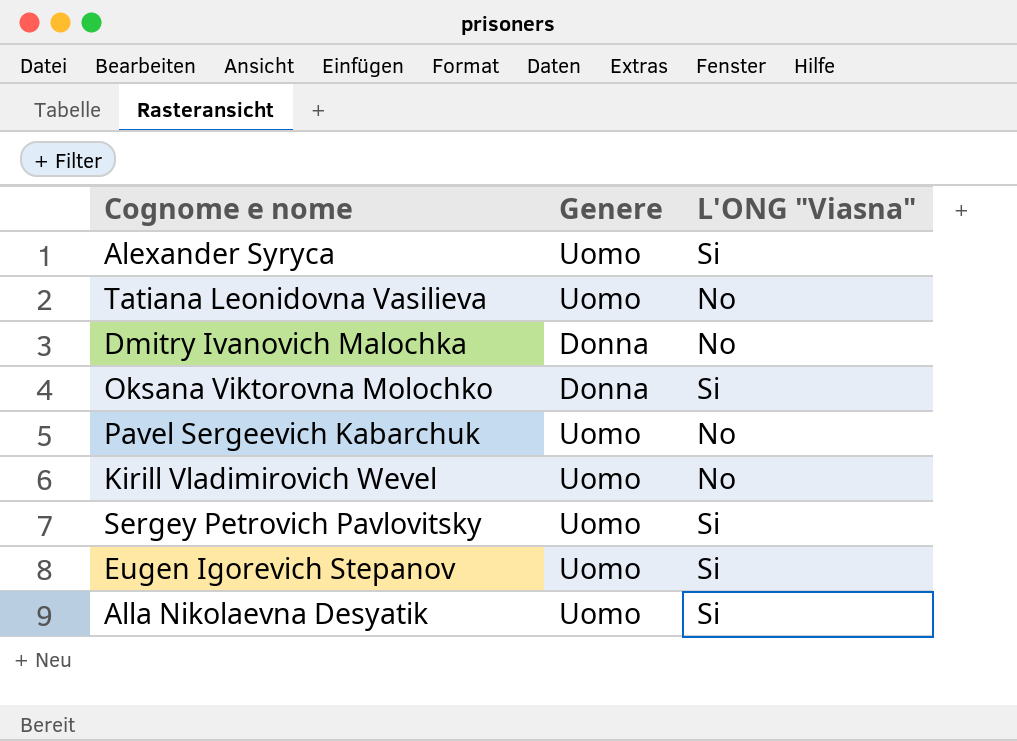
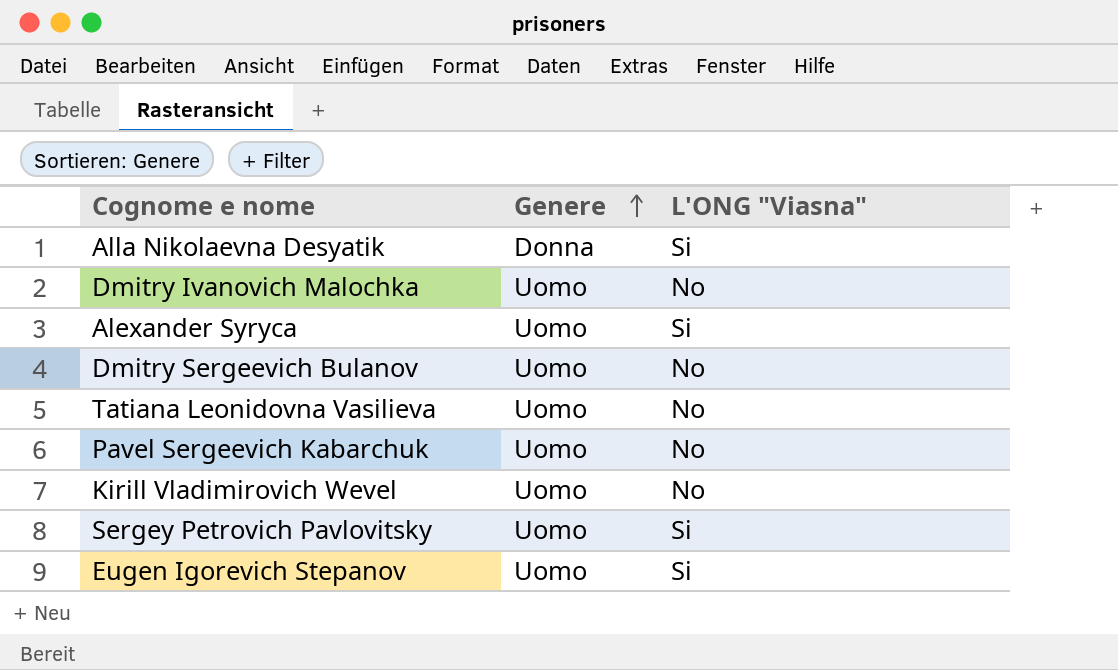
row order: none -> Genere ascending
row Oksana Viktorovna Molochko: Donna | Si -> none
Alla Nikolaevna Desyatik | Genere: Uomo -> Donna
Dmitry Ivanovich Malochka | Genere: Donna -> Uomo
row Dmitry Sergeevich Bulanov: none -> Uomo | No

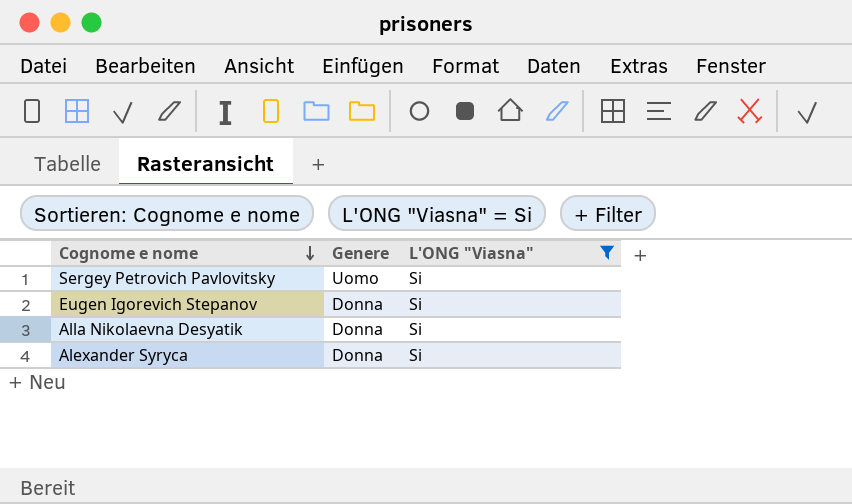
filter: none -> L'ONG "Viasna" = Si
row order: Genere ascending -> Cognome e nome descending
Eugen Igorevich Stepanov | Genere: Uomo -> Donna
Alexander Syryca | Genere: Uomo -> Donna

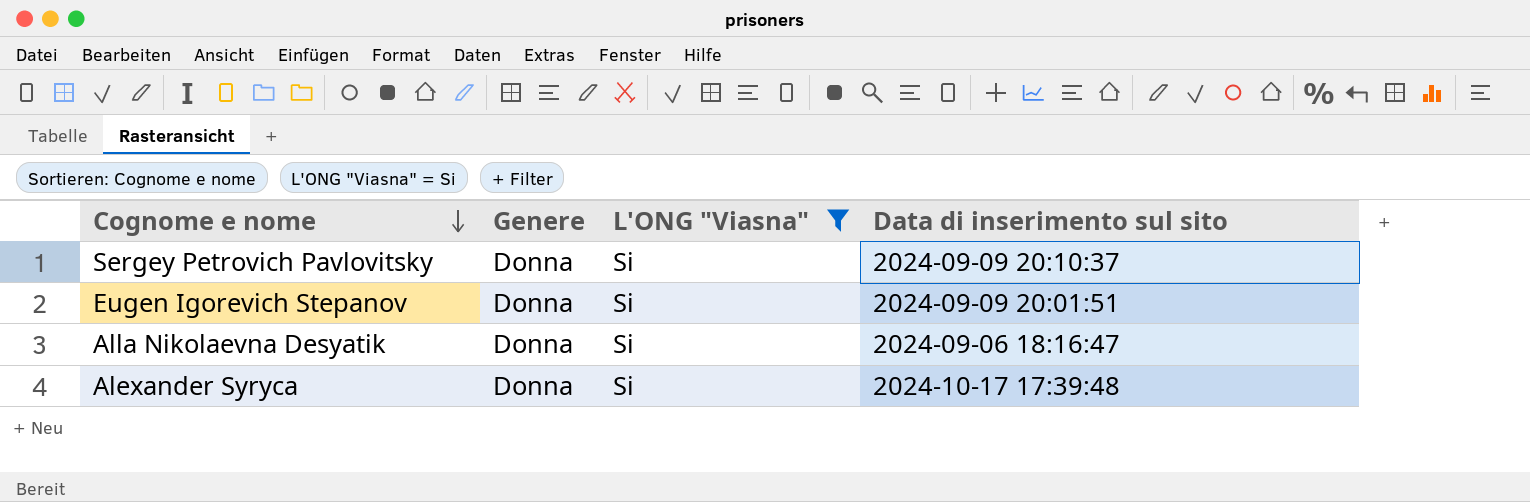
column Data di inserimento sul sito | position: none -> 4
Sergey Petrovich Pavlovitsky | Genere: Uomo -> Donna

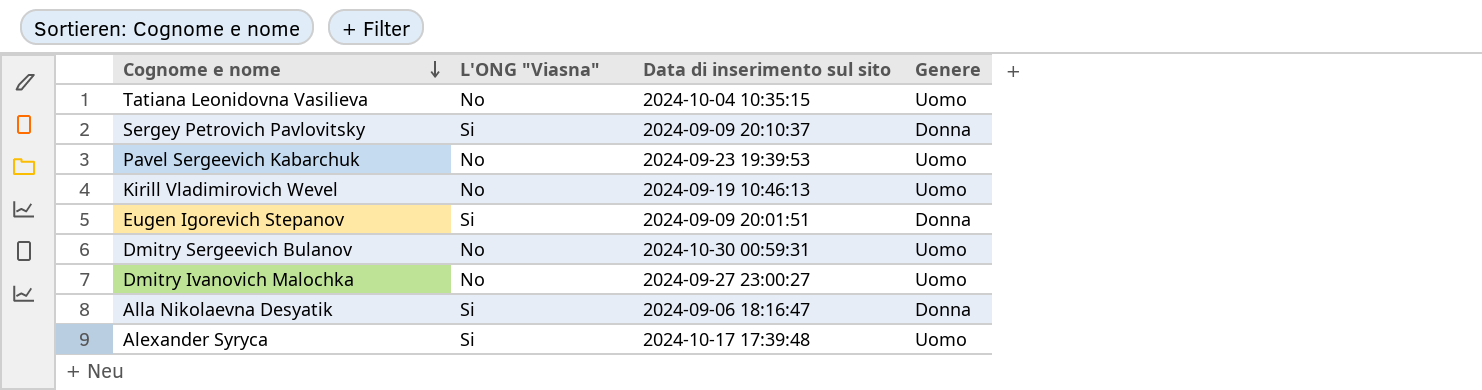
filter: L'ONG "Viasna" = Si -> none
column Genere | position: 2 -> 4
Alexander Syryca | Genere: Donna -> Uomo

